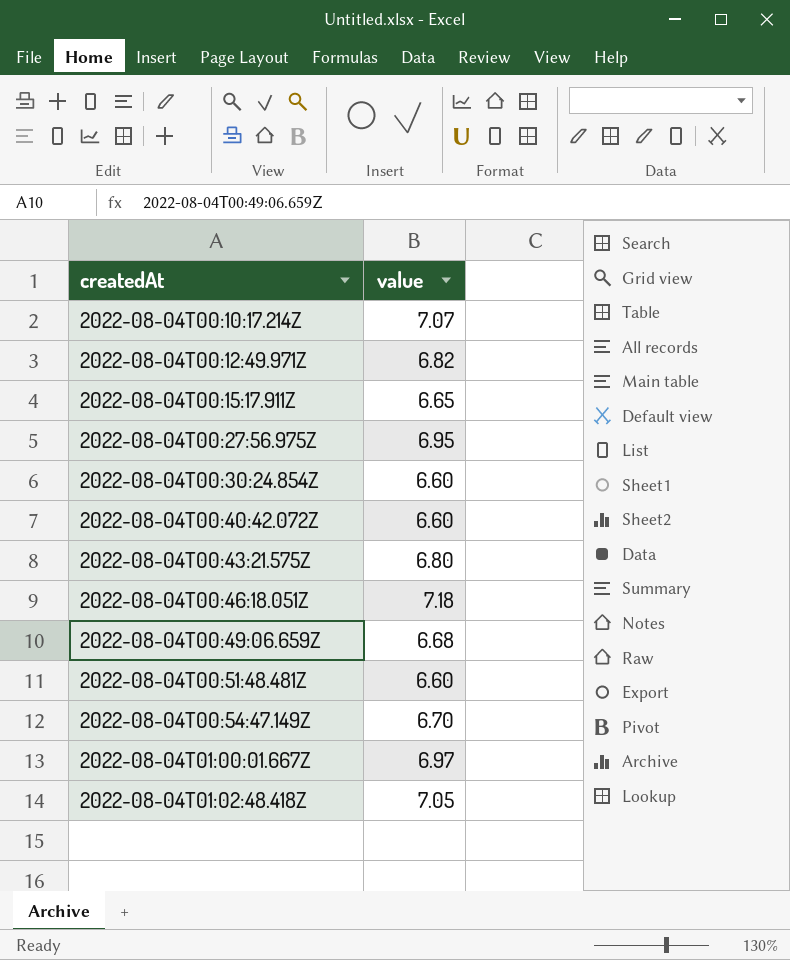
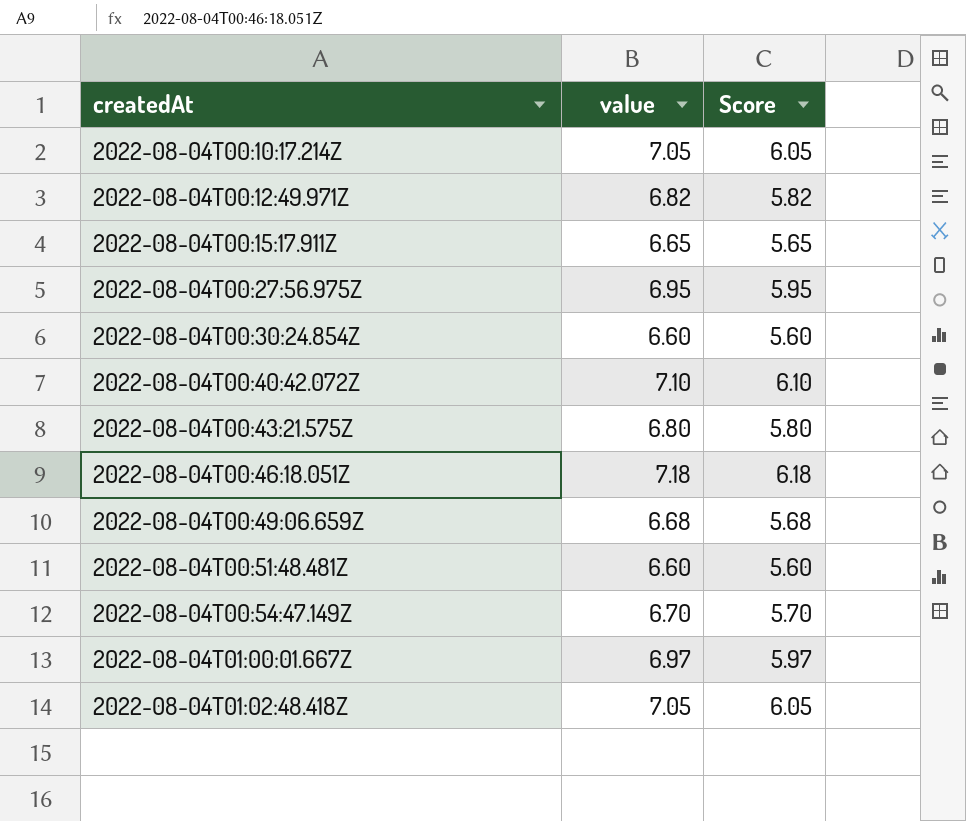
column Score | formula: none -> [value] - 1
2022-08-04T00:10:17.214Z | value: 7.07 -> 7.05
2022-08-04T00:40:42.072Z | value: 6.60 -> 7.10

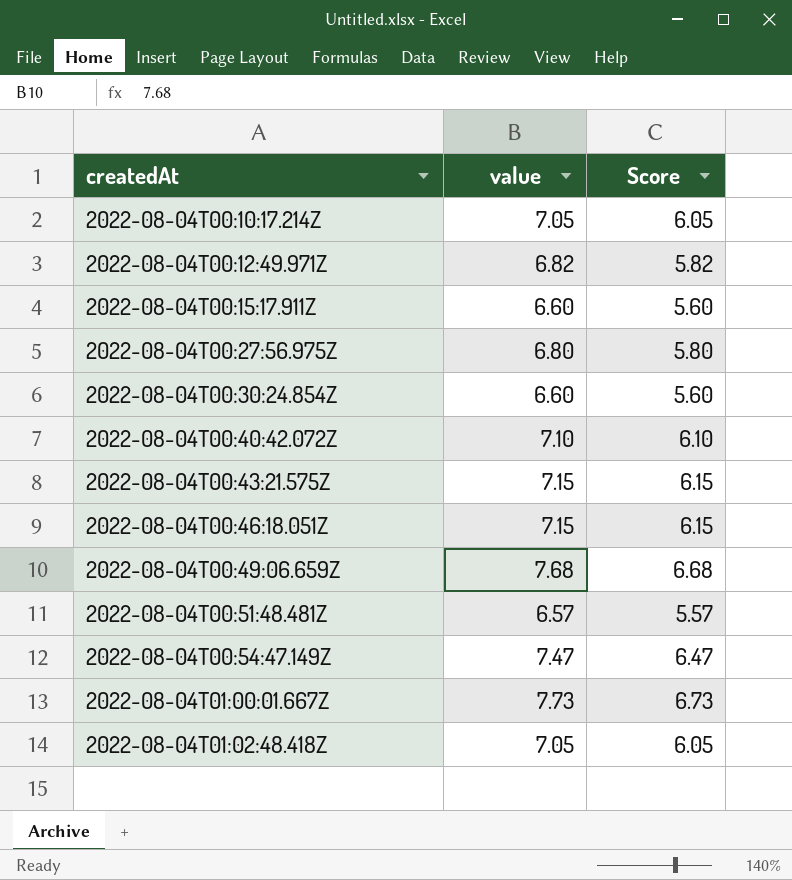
2022-08-04T00:15:17.911Z | value: 6.65 -> 6.60
2022-08-04T00:15:17.911Z | Score: 5.65 -> 5.60
2022-08-04T00:27:56.975Z | value: 6.95 -> 6.80
2022-08-04T00:27:56.975Z | Score: 5.95 -> 5.80
2022-08-04T00:43:21.575Z | value: 6.80 -> 7.15
2022-08-04T00:43:21.575Z | Score: 5.80 -> 6.15
2022-08-04T00:46:18.051Z | value: 7.18 -> 7.15
2022-08-04T00:46:18.051Z | Score: 6.18 -> 6.15
2022-08-04T00:49:06.659Z | value: 6.68 -> 7.68
2022-08-04T00:49:06.659Z | Score: 5.68 -> 6.68
2022-08-04T00:51:48.481Z | value: 6.60 -> 6.57
2022-08-04T00:51:48.481Z | Score: 5.60 -> 5.57
2022-08-04T00:54:47.149Z | value: 6.70 -> 7.47
2022-08-04T00:54:47.149Z | Score: 5.70 -> 6.47
2022-08-04T01:00:01.667Z | value: 6.97 -> 7.73
2022-08-04T01:00:01.667Z | Score: 5.97 -> 6.73

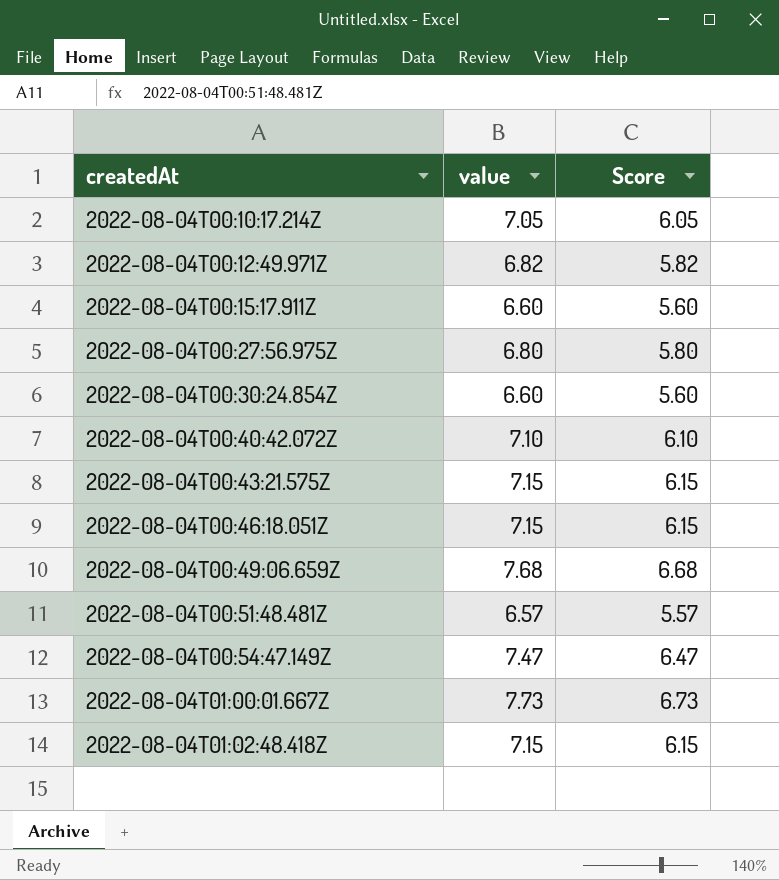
2022-08-04T01:02:48.418Z | value: 7.05 -> 7.15
2022-08-04T01:02:48.418Z | Score: 6.05 -> 6.15

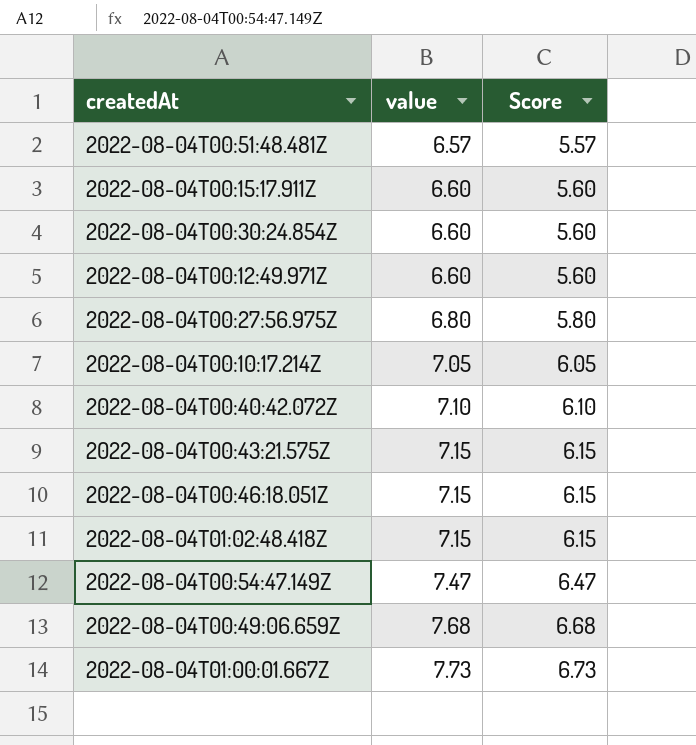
row order: createdAt ascending -> value ascending
2022-08-04T00:12:49.971Z | value: 6.82 -> 6.60
2022-08-04T00:12:49.971Z | Score: 5.82 -> 5.60

